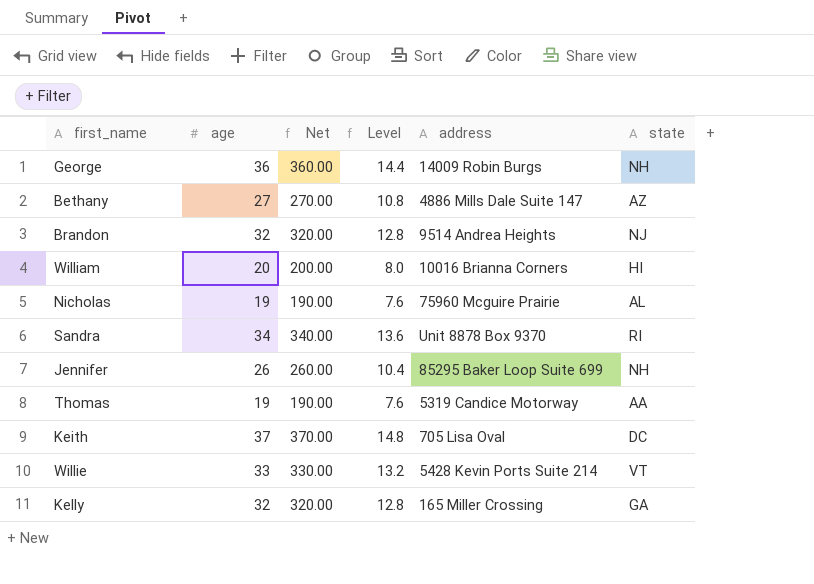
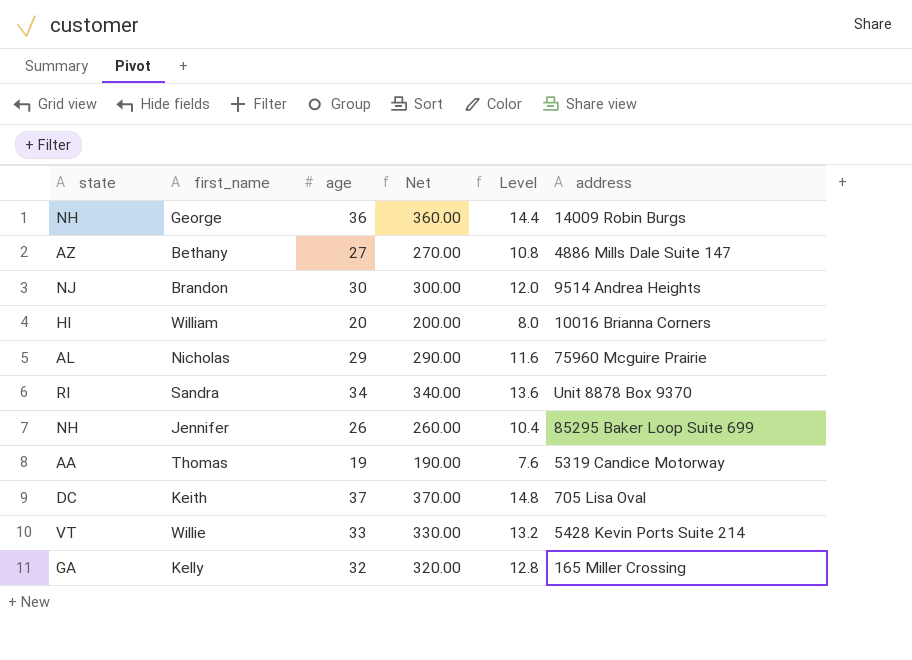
column state | position: 6 -> 1
Brandon | age: 32 -> 30
Brandon | Net: 320.00 -> 300.00
Brandon | Level: 12.8 -> 12.0
Nicholas | age: 19 -> 29
Nicholas | Net: 190.00 -> 290.00
Nicholas | Level: 7.6 -> 11.6

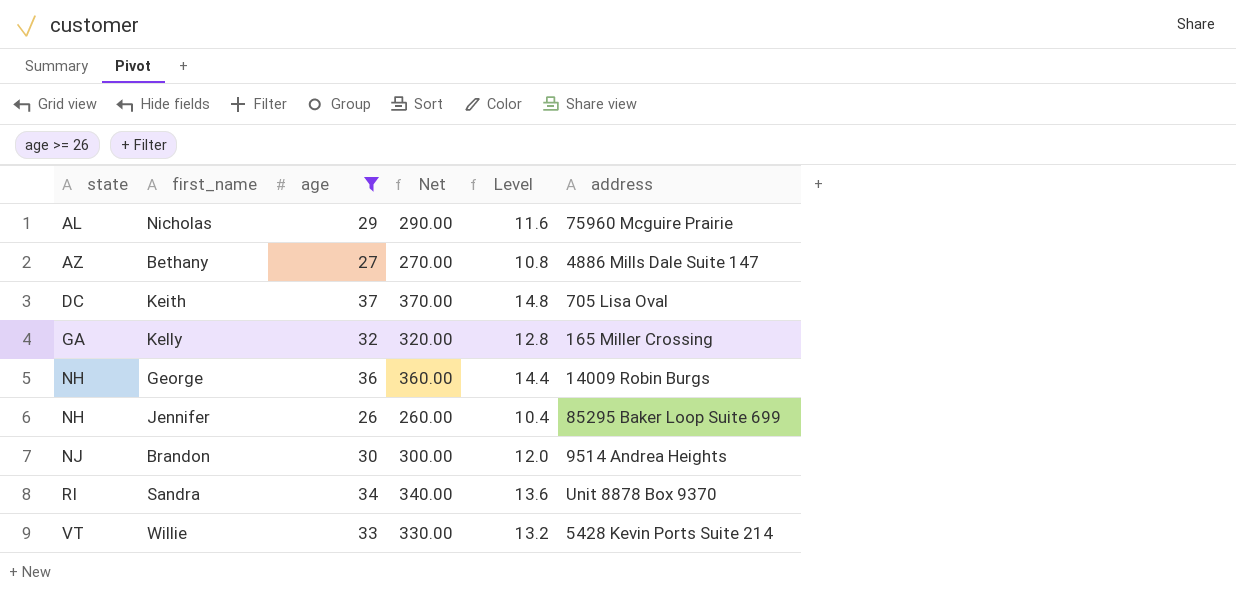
filter: none -> age >= 26
row order: none -> state ascending

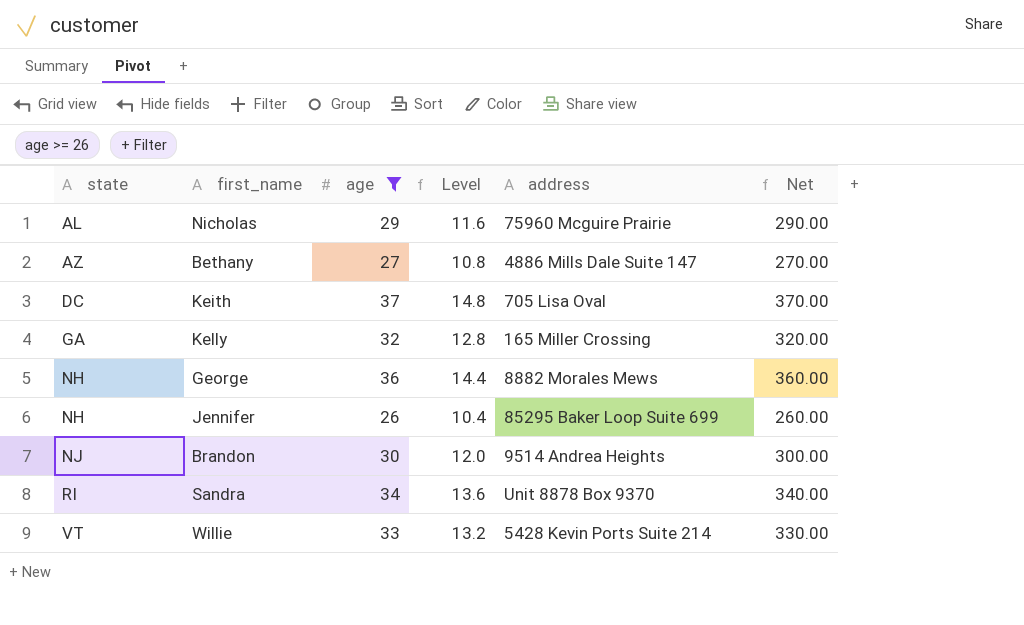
column Net | position: 4 -> 6
George | address: 14009 Robin Burgs -> 8882 Morales Mews

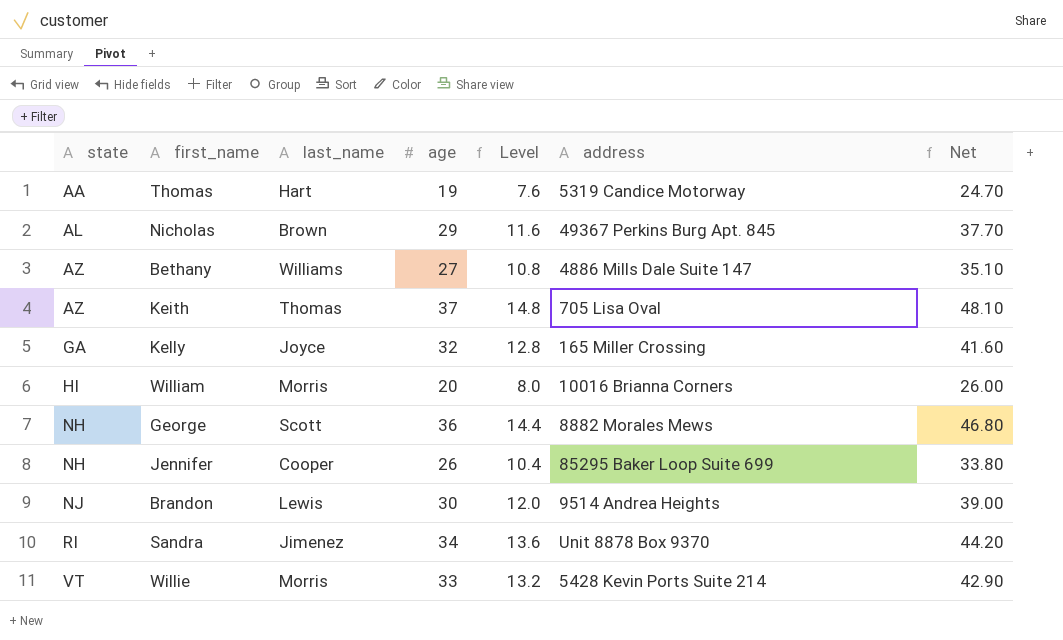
filter: age >= 26 -> none
column last_name | position: none -> 3
column Net | formula: [age] * 10 -> [age] * 1.3
Nicholas | address: 75960 Mcguire Prairie -> 49367 Perkins Burg Apt. 845
Keith | state: DC -> AZ

